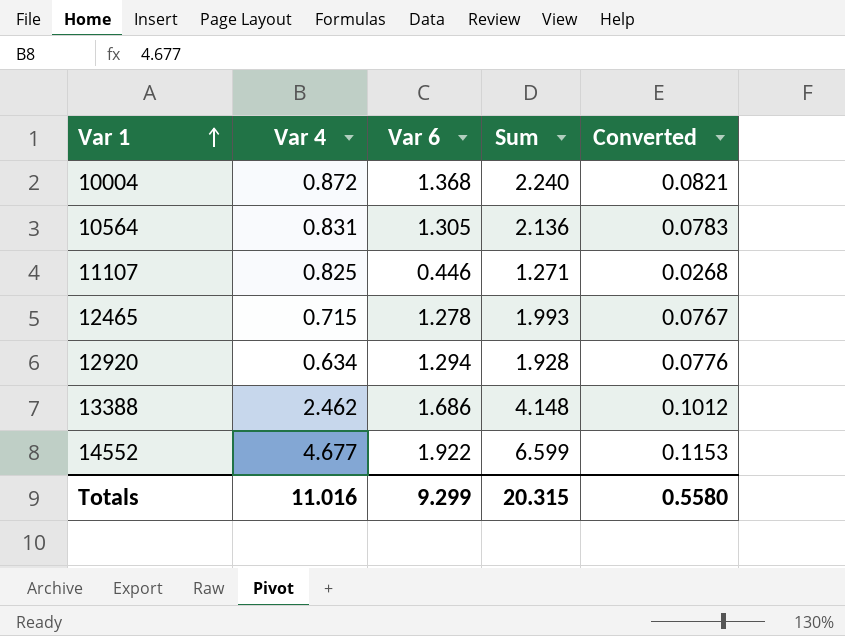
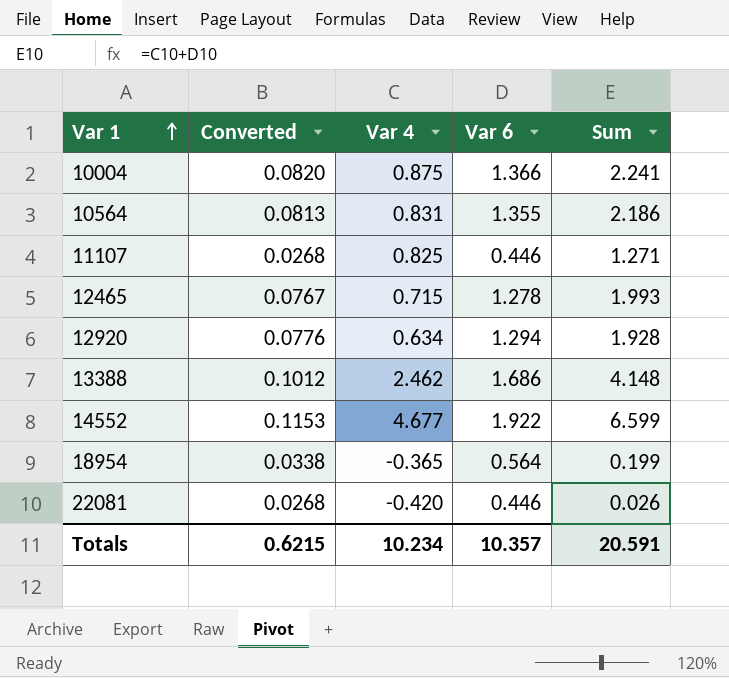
column Converted | position: 5 -> 2
10004 | Converted: 0.0821 -> 0.0820
10004 | Var 4: 0.872 -> 0.875
10004 | Var 6: 1.368 -> 1.366
10004 | Sum: 2.240 -> 2.241
10564 | Converted: 0.0783 -> 0.0813
10564 | Var 6: 1.305 -> 1.355
10564 | Sum: 2.136 -> 2.186
row 18954: none -> 0.0338 | -0.365 | 0.564 | 0.199
row 22081: none -> 0.0268 | -0.420 | 0.446 | 0.026
Totals | Converted: 0.5580 -> 0.6215
Totals | Var 4: 11.016 -> 10.234
Totals | Var 6: 9.299 -> 10.357
Totals | Sum: 20.315 -> 20.591

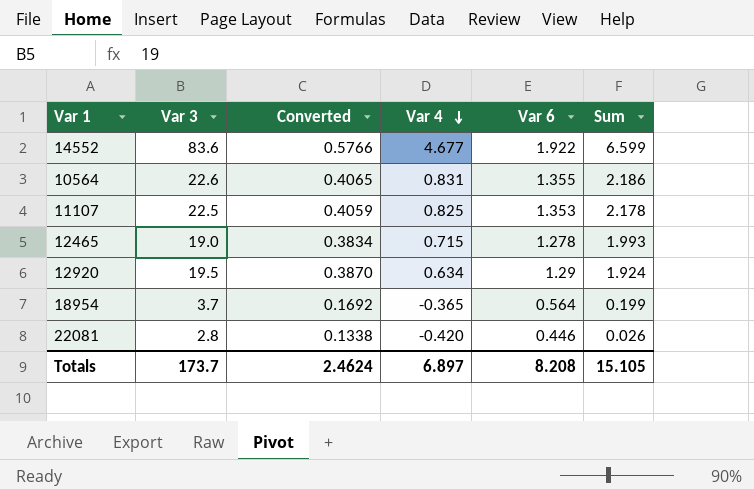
row order: Var 1 ascending -> Var 4 descending
column Var 3 | position: none -> 2
column Converted | formula: [Var 6] * 0.06 -> [Var 6] * 0.3
row 10004: 0.0820 | 0.875 | 1.366 | 2.241 -> none
row 13388: 0.1012 | 2.462 | 1.686 | 4.148 -> none
11107 | Var 6: 0.446 -> 1.353
11107 | Sum: 1.271 -> 2.178
12920 | Var 6: 1.294 -> 1.29
12920 | Sum: 1.928 -> 1.924
Totals | Converted: 0.6215 -> 2.4624
Totals | Var 4: 10.234 -> 6.897
Totals | Var 6: 10.357 -> 8.208
Totals | Sum: 20.591 -> 15.105

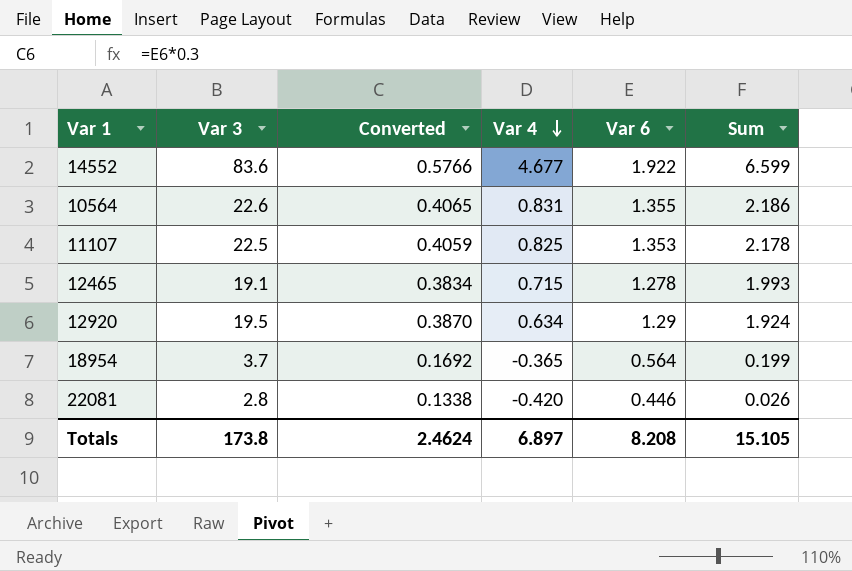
12465 | Var 3: 19.0 -> 19.1
Totals | Var 3: 173.7 -> 173.8

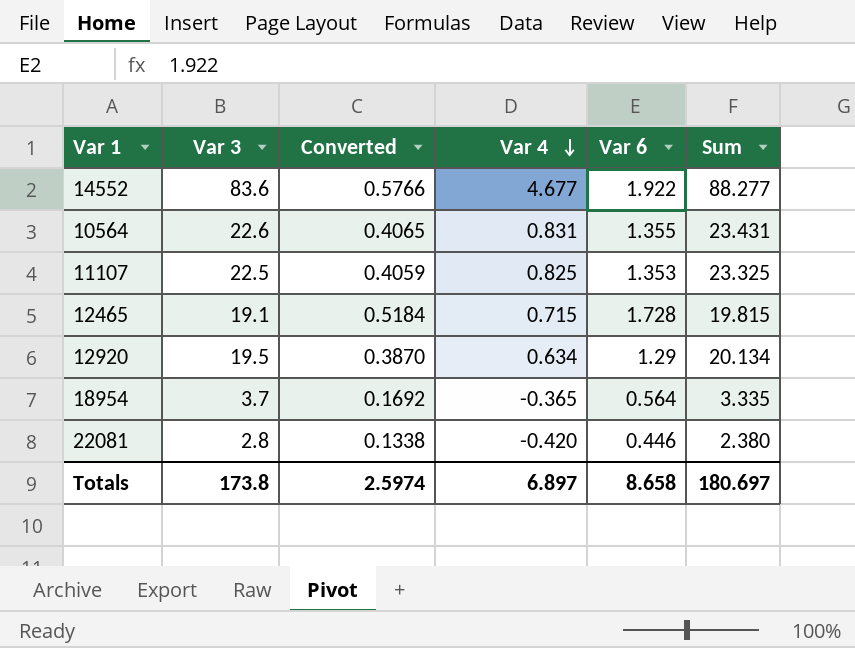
column Sum | formula: [Var 4] + [Var 6] -> [Var 3] + [Var 4]
12465 | Converted: 0.3834 -> 0.5184
12465 | Var 6: 1.278 -> 1.728
Totals | Converted: 2.4624 -> 2.5974
Totals | Var 6: 8.208 -> 8.658
Totals | Sum: 15.105 -> 180.697

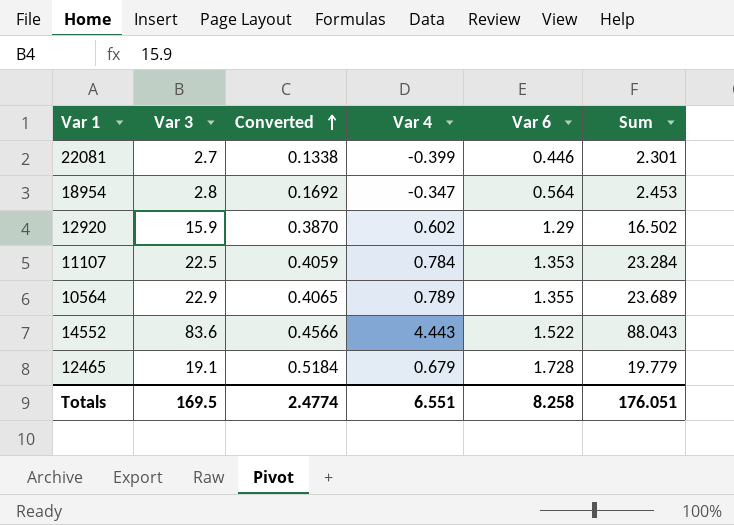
row order: Var 4 descending -> Converted ascending
22081 | Var 3: 2.8 -> 2.7
22081 | Var 4: -0.420 -> -0.399
22081 | Sum: 2.380 -> 2.301
18954 | Var 3: 3.7 -> 2.8
18954 | Var 4: -0.365 -> -0.347
18954 | Sum: 3.335 -> 2.453
12920 | Var 3: 19.5 -> 15.9
12920 | Var 4: 0.634 -> 0.602
12920 | Sum: 20.134 -> 16.502
11107 | Var 4: 0.825 -> 0.784
11107 | Sum: 23.325 -> 23.284
10564 | Var 3: 22.6 -> 22.9
10564 | Var 4: 0.831 -> 0.789
10564 | Sum: 23.431 -> 23.689
14552 | Converted: 0.5766 -> 0.4566
14552 | Var 4: 4.677 -> 4.443
14552 | Var 6: 1.922 -> 1.522
14552 | Sum: 88.277 -> 88.043
12465 | Var 4: 0.715 -> 0.679
12465 | Sum: 19.815 -> 19.779
Totals | Var 3: 173.8 -> 169.5
Totals | Converted: 2.5974 -> 2.4774
Totals | Var 4: 6.897 -> 6.551
Totals | Var 6: 8.658 -> 8.258
Totals | Sum: 180.697 -> 176.051

